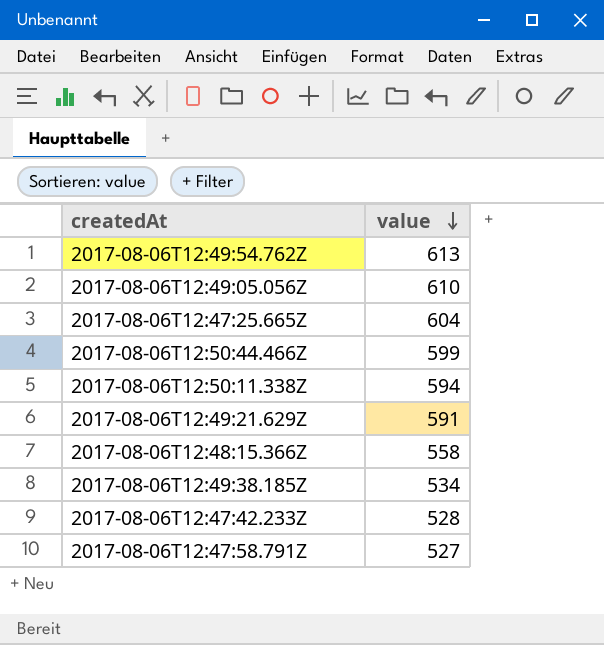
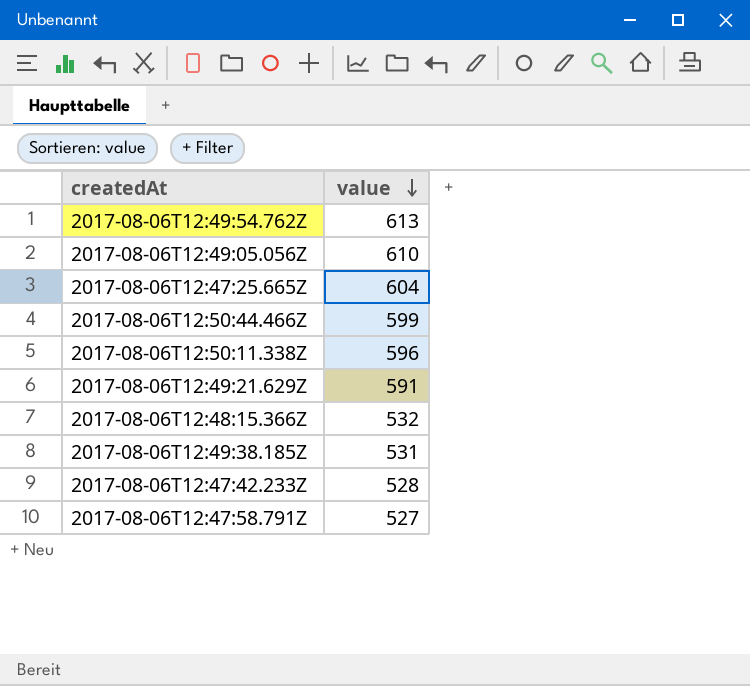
2017-08-06T12:50:11.338Z | value: 594 -> 596
2017-08-06T12:48:15.366Z | value: 558 -> 532
2017-08-06T12:49:38.185Z | value: 534 -> 531

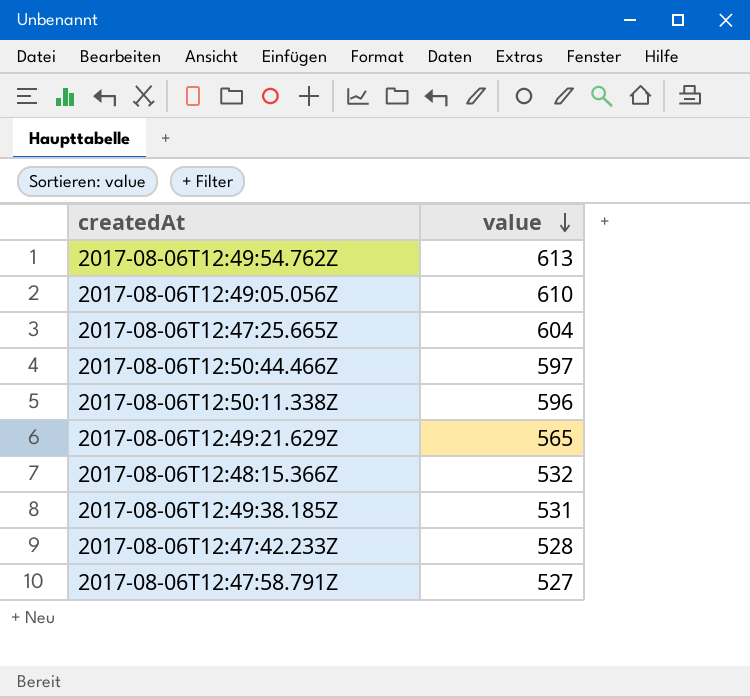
2017-08-06T12:50:44.466Z | value: 599 -> 597
2017-08-06T12:49:21.629Z | value: 591 -> 565

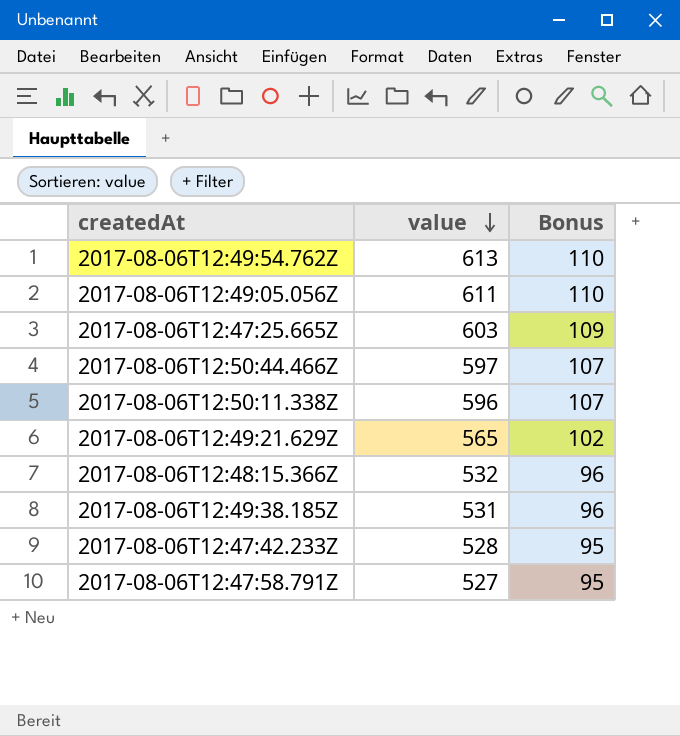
column Bonus | formula: none -> [value] * 0.18
2017-08-06T12:49:05.056Z | value: 610 -> 611
2017-08-06T12:47:25.665Z | value: 604 -> 603

